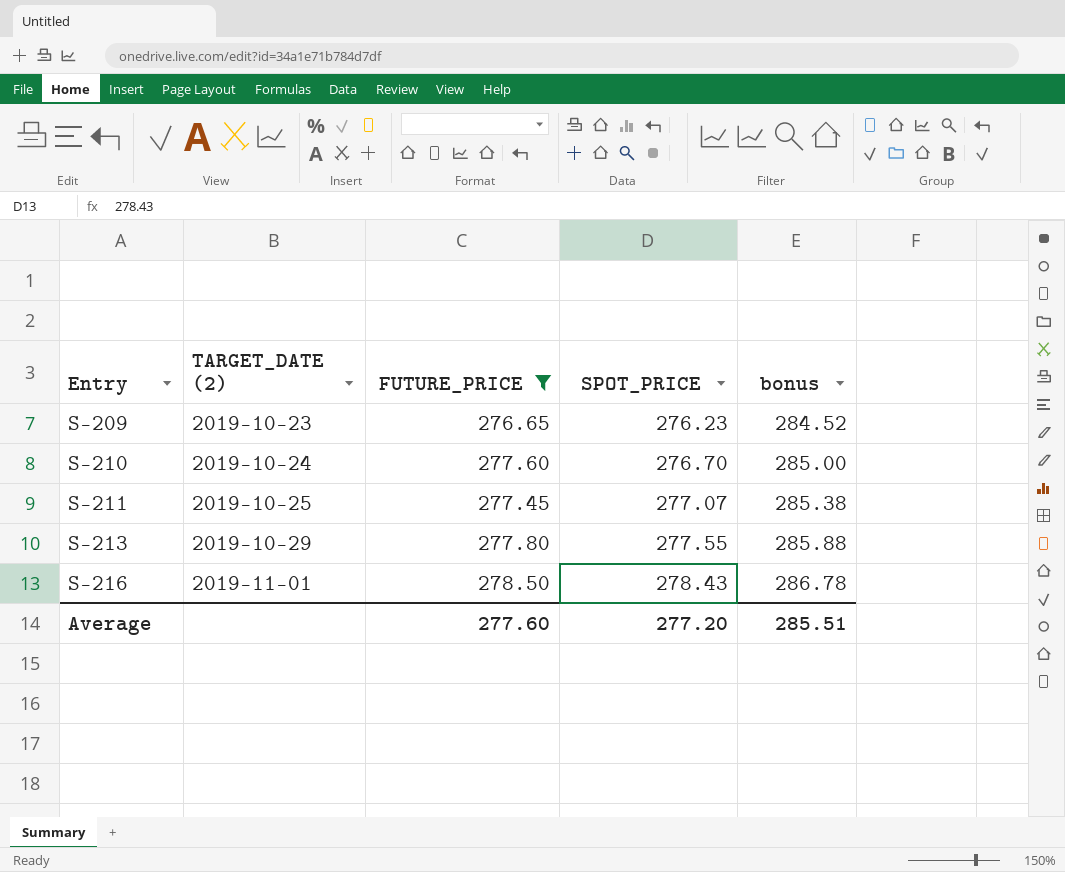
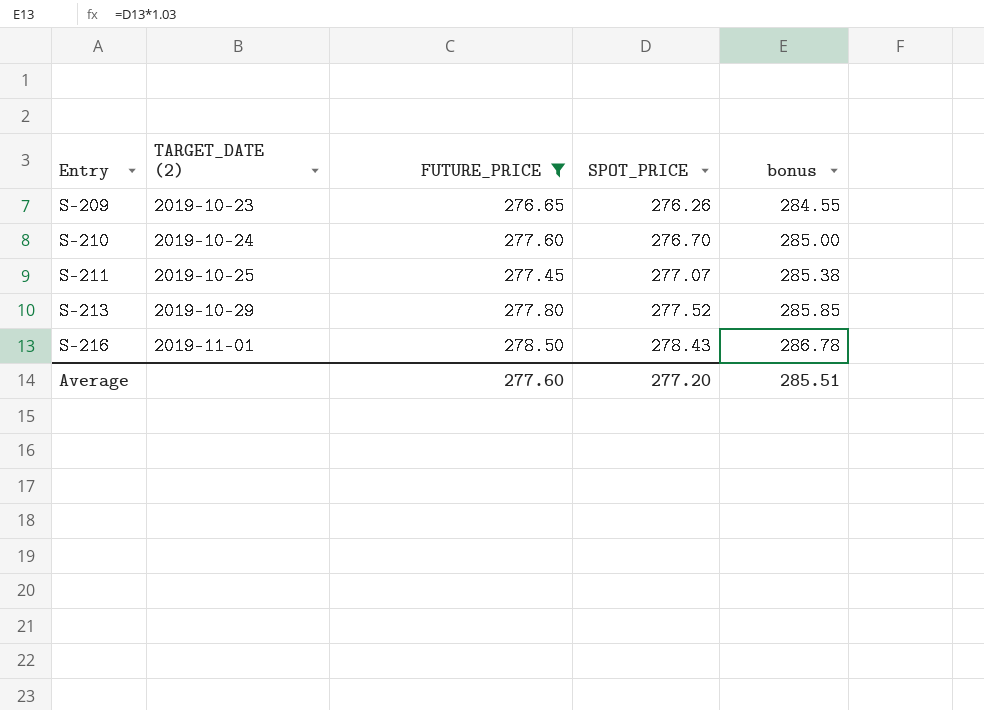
S-209 | SPOT_PRICE: 276.23 -> 276.26
S-209 | bonus: 284.52 -> 284.55
S-213 | SPOT_PRICE: 277.55 -> 277.52
S-213 | bonus: 285.88 -> 285.85

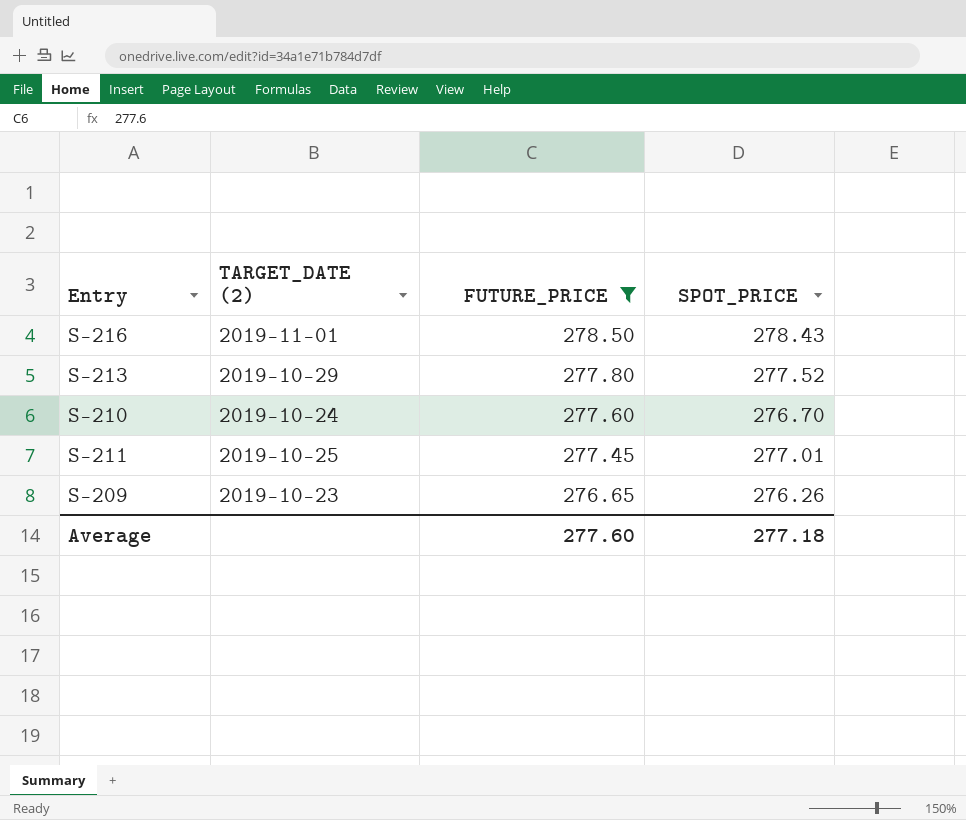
row order: Entry ascending -> FUTURE_PRICE descending
column bonus | formula: [SPOT_PRICE] * 1.03 -> none
S-211 | SPOT_PRICE: 277.07 -> 277.01
Average | SPOT_PRICE: 277.20 -> 277.18

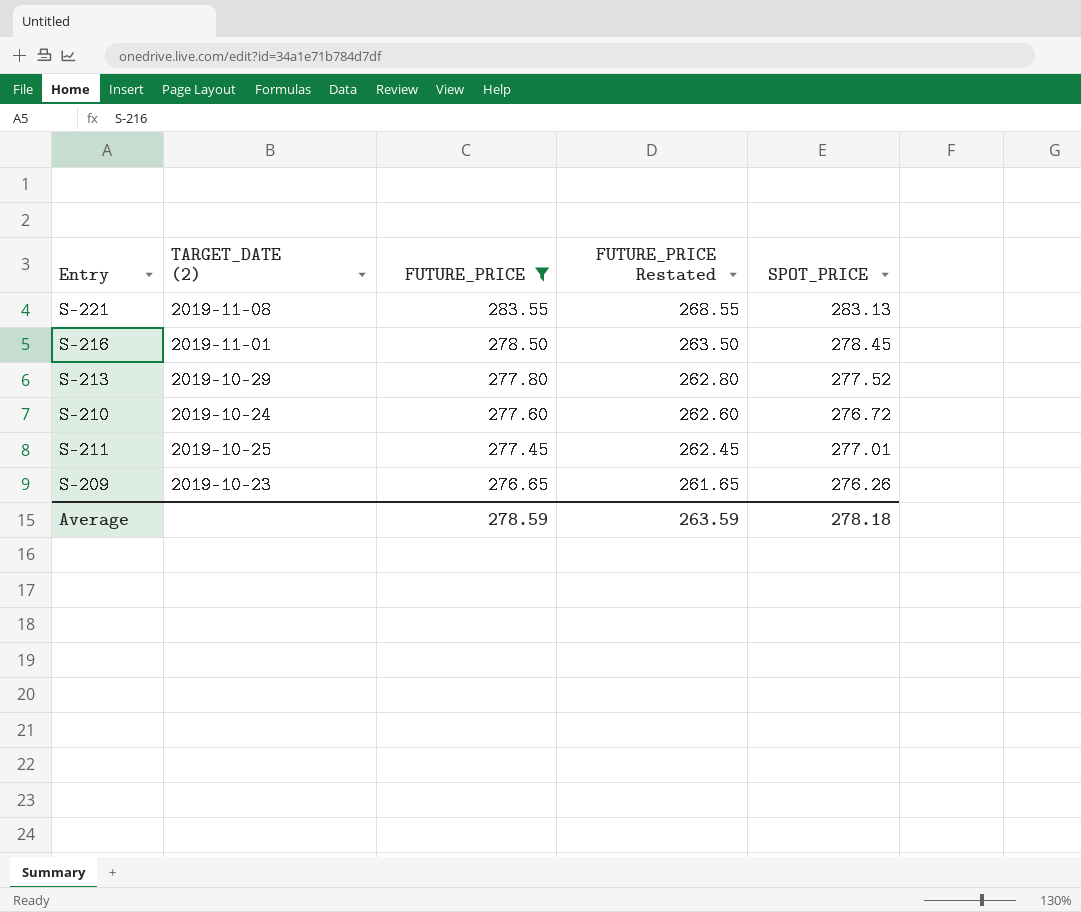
column FUTURE_PRICE Restated | formula: none -> [FUTURE_PRICE] - 15
row S-221: none -> 2019-11-08 | 283.55 | 268.55 | 283.13
S-216 | SPOT_PRICE: 278.43 -> 278.45
S-210 | SPOT_PRICE: 276.70 -> 276.72
Average | FUTURE_PRICE: 277.60 -> 278.59
Average | SPOT_PRICE: 277.18 -> 278.18

